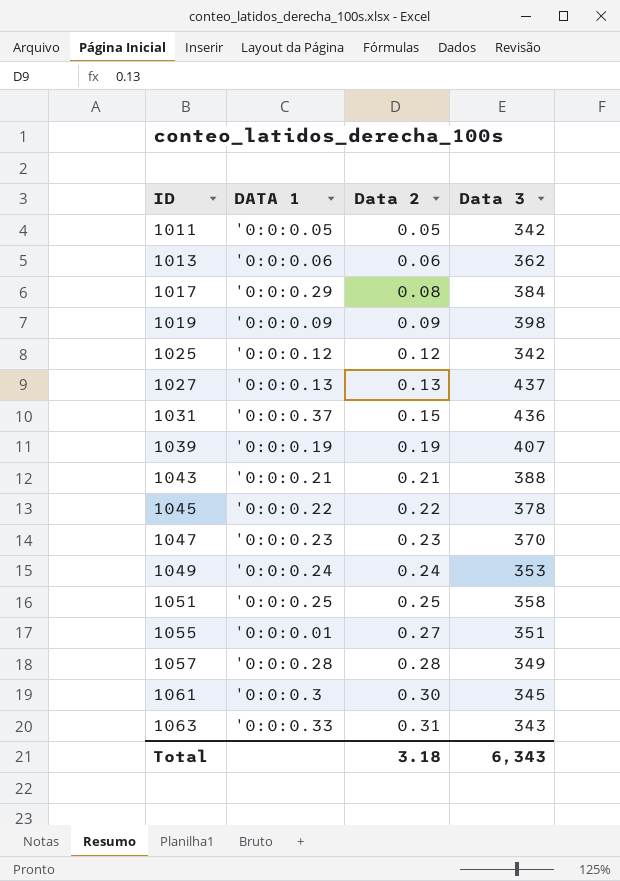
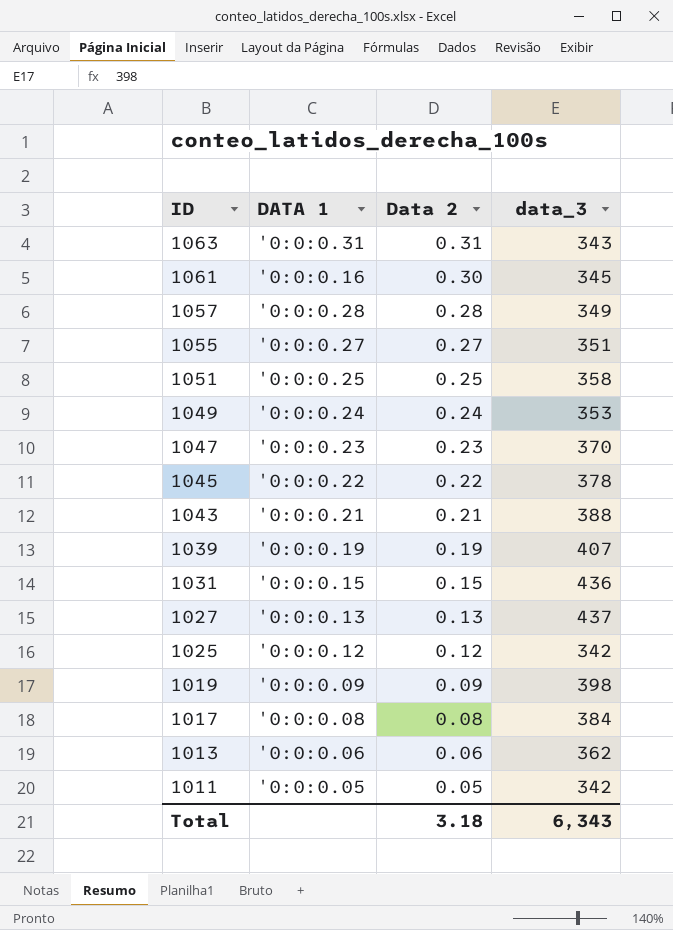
row order: ID ascending -> ID descending
column name: Data 3 -> data_3
1063 | DATA 1: '0:0:0.33 -> '0:0:0.31
1061 | DATA 1: '0:0:0.3 -> '0:0:0.16
1055 | DATA 1: '0:0:0.01 -> '0:0:0.27
1031 | DATA 1: '0:0:0.37 -> '0:0:0.15
1017 | DATA 1: '0:0:0.29 -> '0:0:0.08

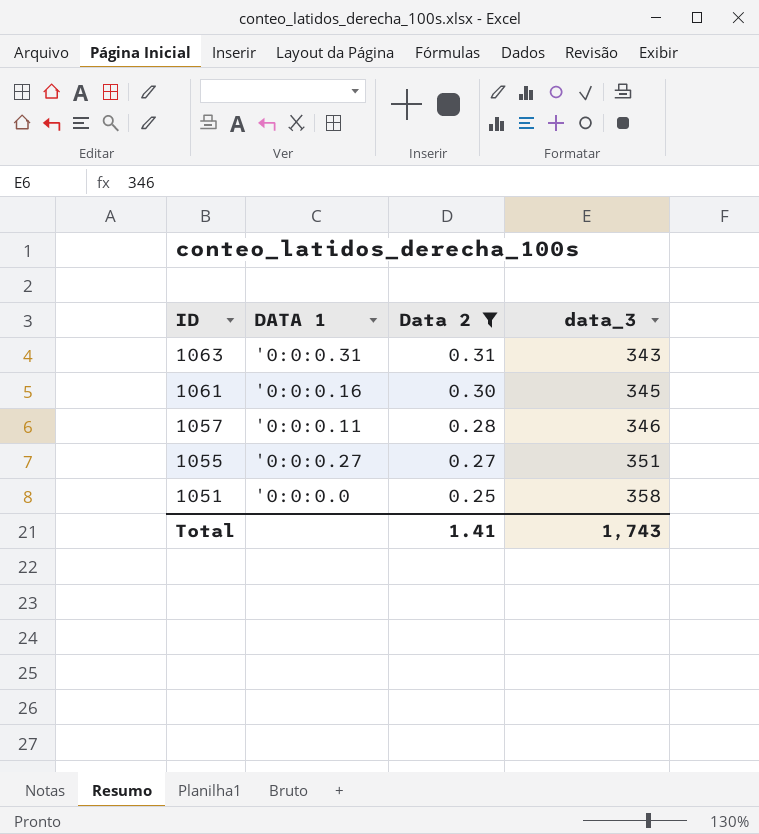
filter: none -> Data 2 >= 0.25
1057 | DATA 1: '0:0:0.28 -> '0:0:0.11
1057 | data_3: 349 -> 346
1051 | DATA 1: '0:0:0.25 -> '0:0:0.0
Total | Data 2: 3.18 -> 1.41
Total | data_3: 6,343 -> 1,743

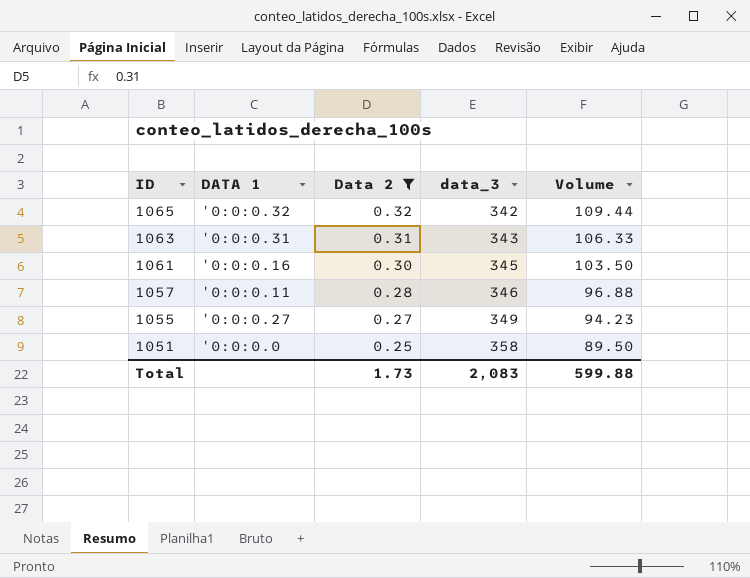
column Volume | formula: none -> [Data 2] * [data_3]
row 1065: none -> '0:0:0.32 | 0.32 | 342 | 109.44
1055 | data_3: 351 -> 349
Total | Data 2: 1.41 -> 1.73
Total | data_3: 1,743 -> 2,083

